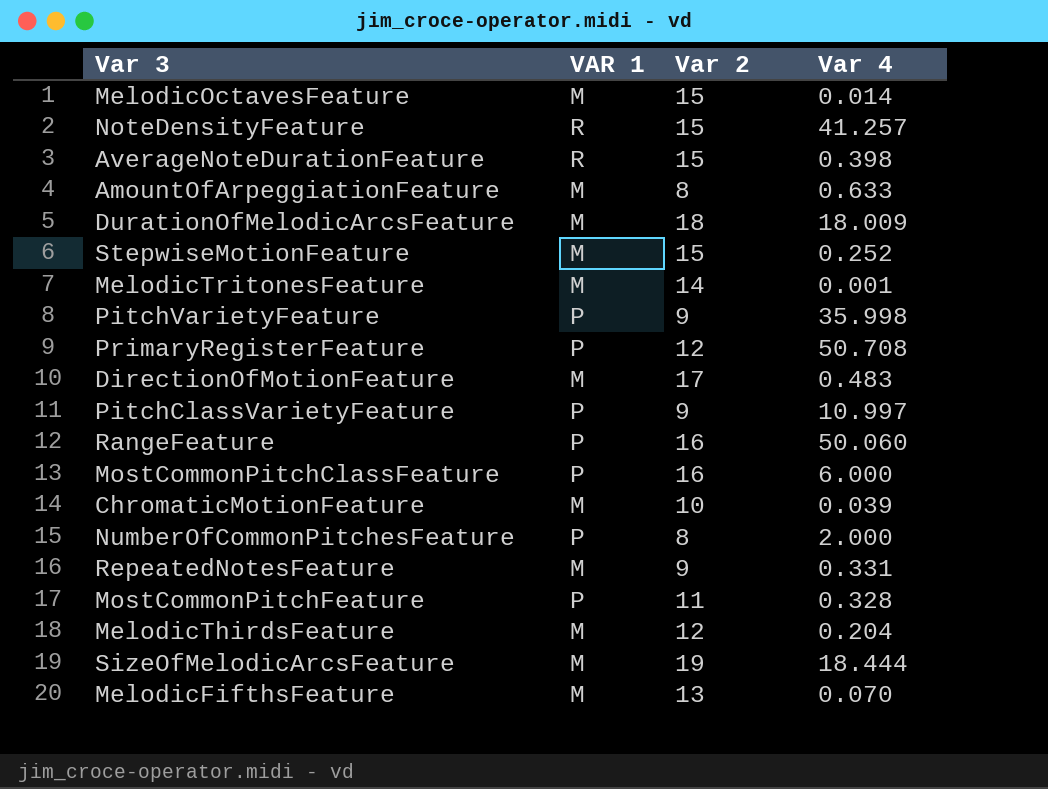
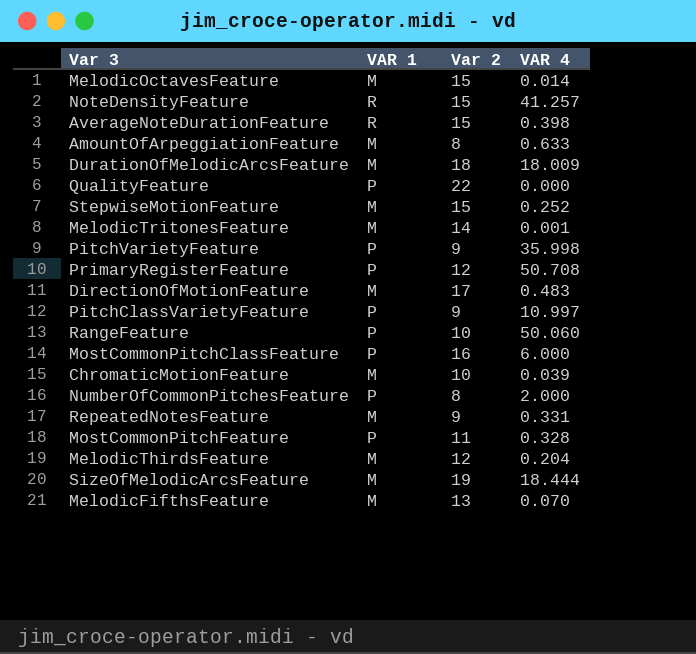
column name: Var 4 -> VAR 4
row QualityFeature: none -> P | 22 | 0.000
RangeFeature | Var 2: 16 -> 10

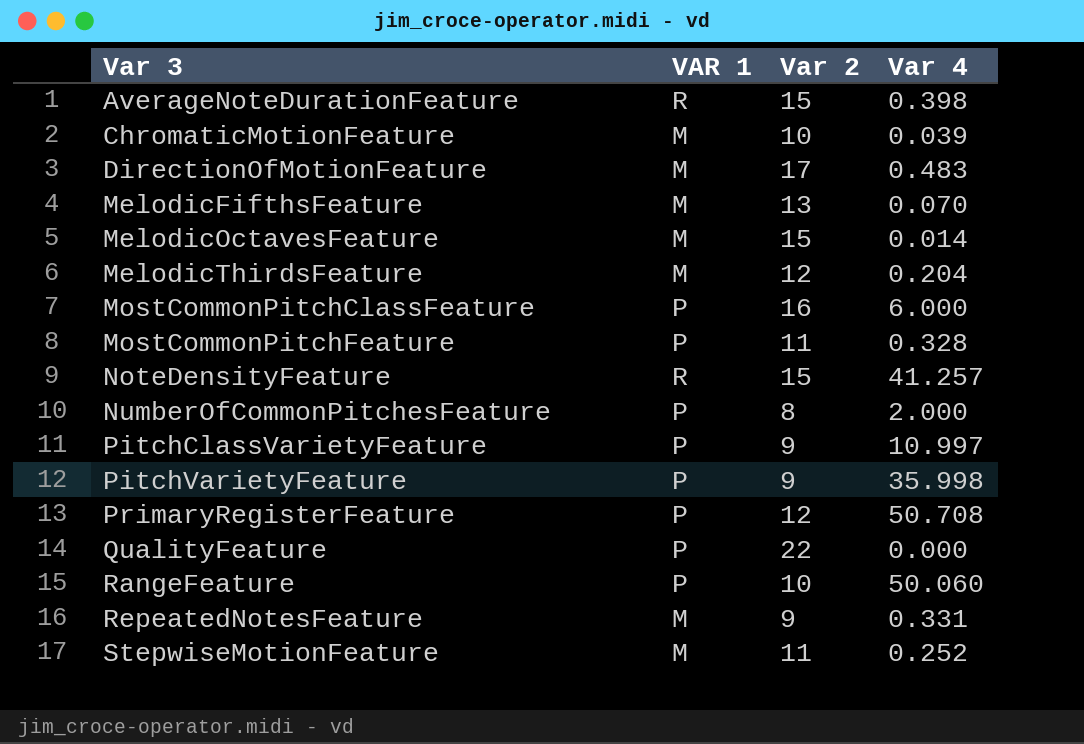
row order: none -> Var 3 ascending
column name: VAR 4 -> Var 4
row AmountOfArpeggiationFeature: M | 8 | 0.633 -> none
row DurationOfMelodicArcsFeature: M | 18 | 18.009 -> none
row MelodicTritonesFeature: M | 14 | 0.001 -> none
row SizeOfMelodicArcsFeature: M | 19 | 18.444 -> none
StepwiseMotionFeature | Var 2: 15 -> 11

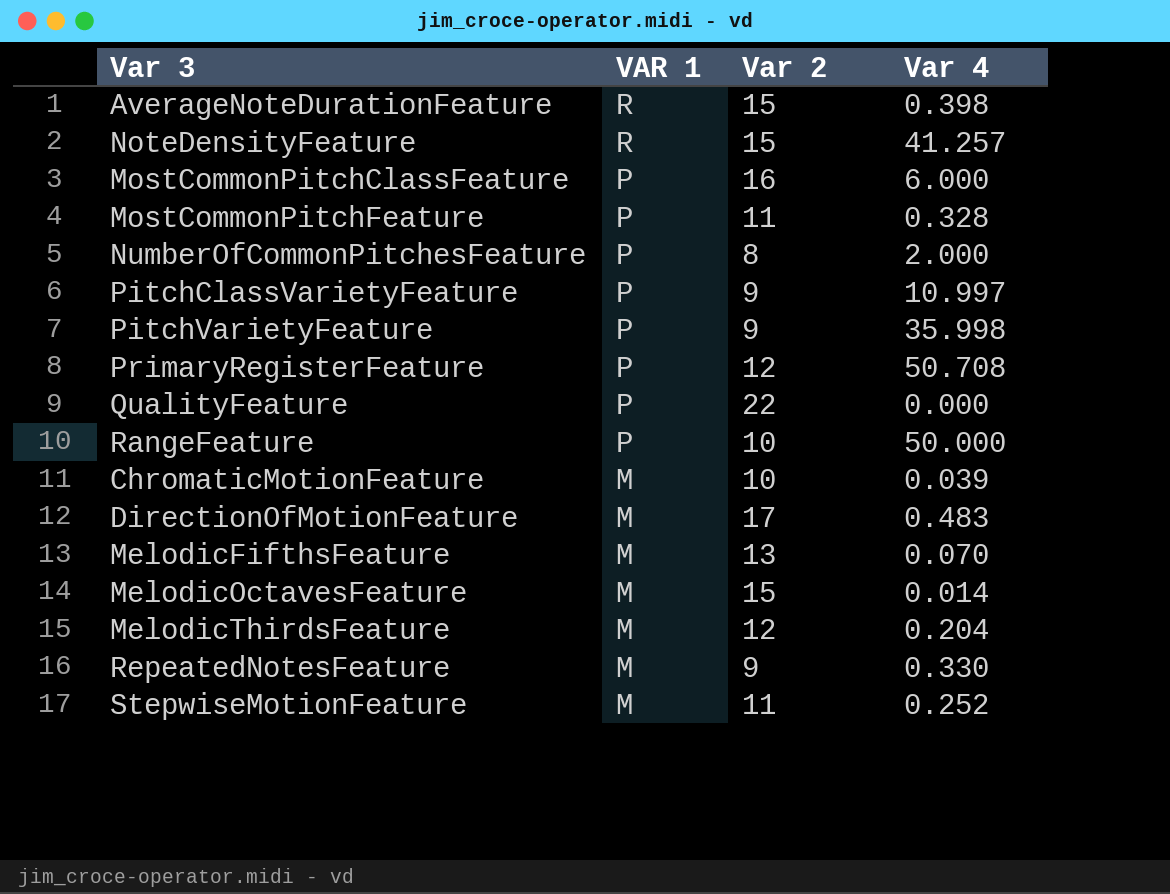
row order: Var 3 ascending -> VAR 1 descending
RangeFeature | Var 4: 50.060 -> 50.000
RepeatedNotesFeature | Var 4: 0.331 -> 0.330

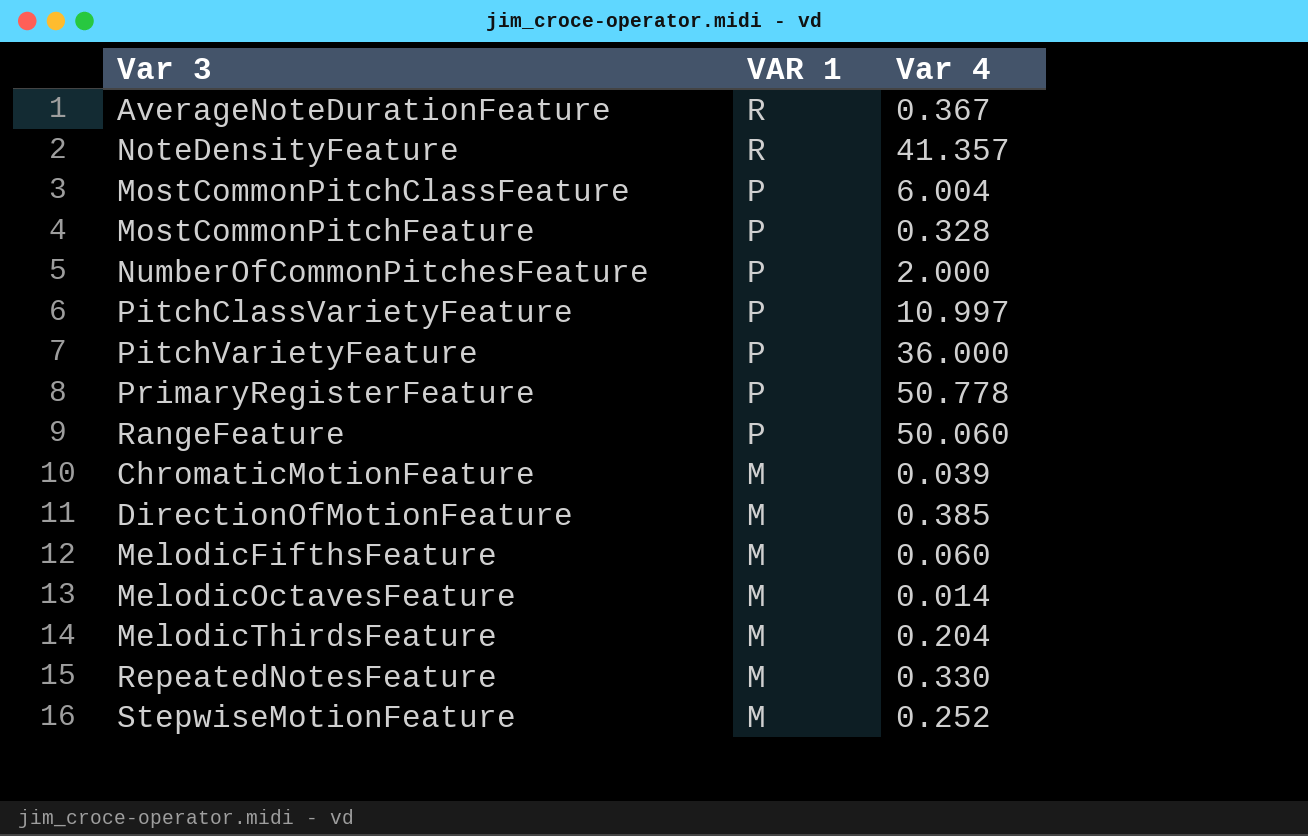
column Var 2 | position: 3 -> none
row QualityFeature: P | 22 | 0.000 -> none
AverageNoteDurationFeature | Var 4: 0.398 -> 0.367
NoteDensityFeature | Var 4: 41.257 -> 41.357
MostCommonPitchClassFeature | Var 4: 6.000 -> 6.004
PitchVarietyFeature | Var 4: 35.998 -> 36.000
PrimaryRegisterFeature | Var 4: 50.708 -> 50.778
RangeFeature | Var 4: 50.000 -> 50.060
DirectionOfMotionFeature | Var 4: 0.483 -> 0.385
MelodicFifthsFeature | Var 4: 0.070 -> 0.060

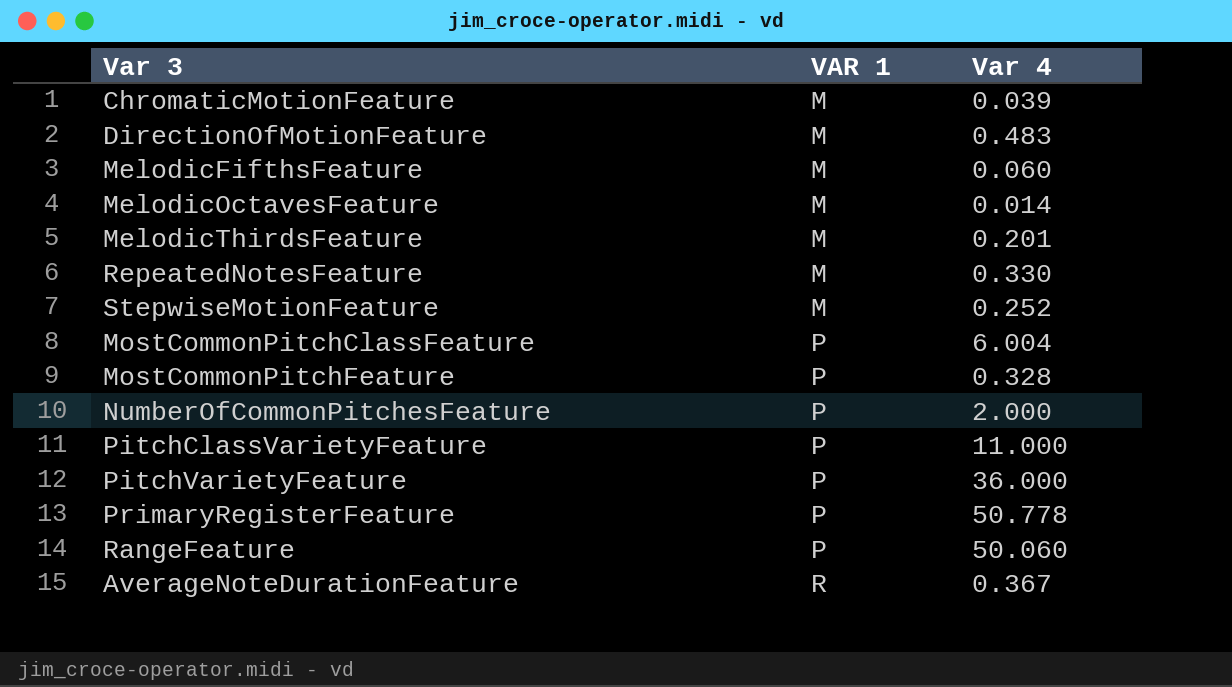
row order: VAR 1 descending -> VAR 1 ascending
row NoteDensityFeature: R | 41.357 -> none
DirectionOfMotionFeature | Var 4: 0.385 -> 0.483
MelodicThirdsFeature | Var 4: 0.204 -> 0.201
PitchClassVarietyFeature | Var 4: 10.997 -> 11.000

